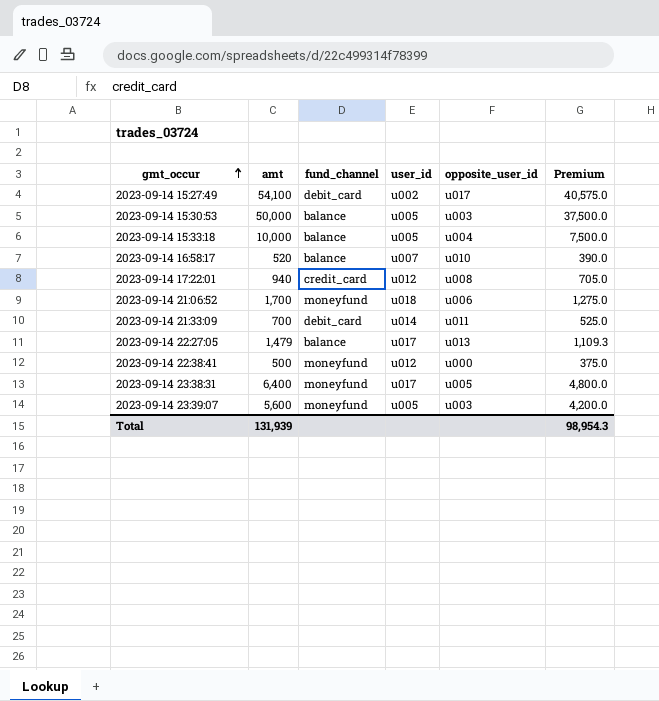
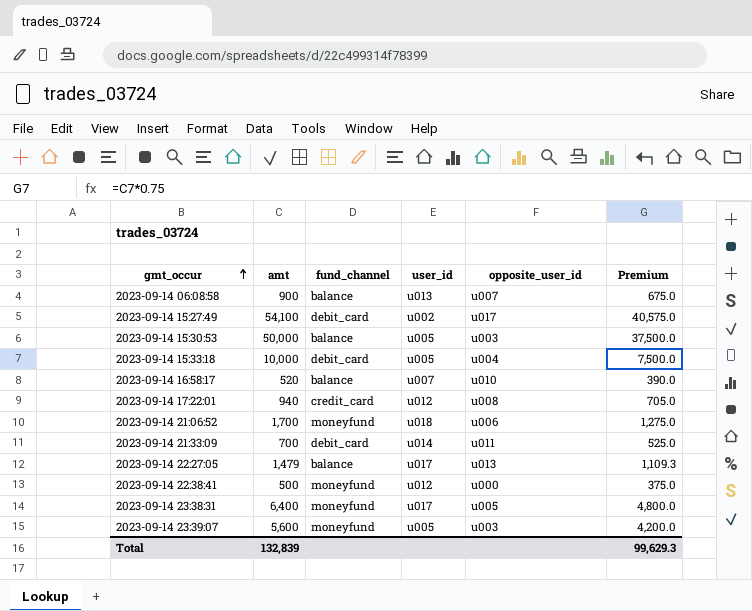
row 2023-09-14 06:08:58: none -> 900 | balance | u013 | u007 | 675.0
2023-09-14 15:33:18 | fund_channel: balance -> debit_card
Total | amt: 131,939 -> 132,839
Total | Premium: 98,954.3 -> 99,629.3

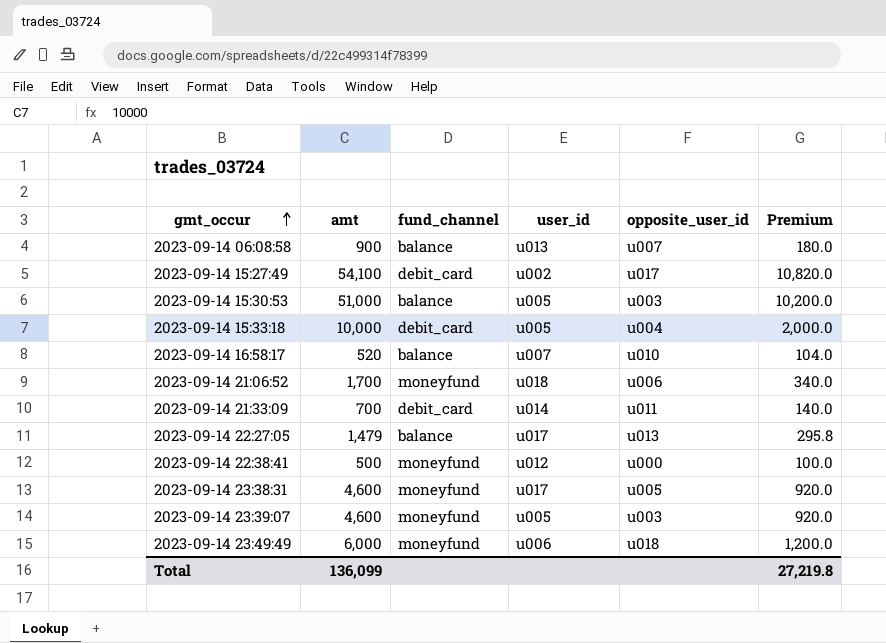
column Premium | formula: [amt] * 0.75 -> [amt] * 0.2
row 2023-09-14 17:22:01: 940 | credit_card | u012 | u008 | 705.0 -> none
2023-09-14 15:30:53 | amt: 50,000 -> 51,000
2023-09-14 23:38:31 | amt: 6,400 -> 4,600
2023-09-14 23:39:07 | amt: 5,600 -> 4,600
row 2023-09-14 23:49:49: none -> 6,000 | moneyfund | u006 | u018 | 1,200.0
Total | amt: 132,839 -> 136,099
Total | Premium: 99,629.3 -> 27,219.8

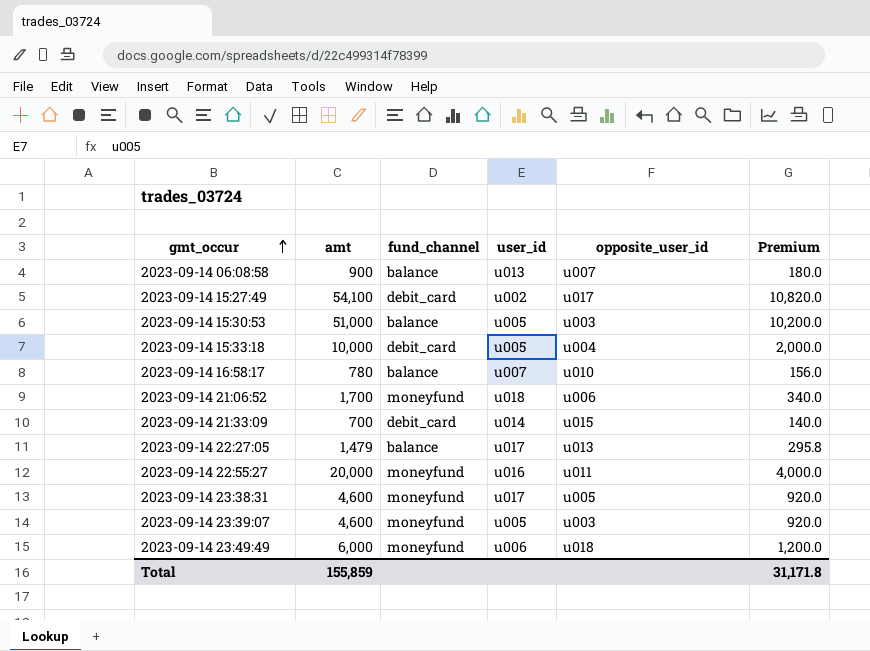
row 2023-09-14 22:38:41: 500 | moneyfund | u012 | u000 | 100.0 -> none
2023-09-14 16:58:17 | amt: 520 -> 780
2023-09-14 16:58:17 | Premium: 104.0 -> 156.0
2023-09-14 21:33:09 | opposite_user_id: u011 -> u015
row 2023-09-14 22:55:27: none -> 20,000 | moneyfund | u016 | u011 | 4,000.0
Total | amt: 136,099 -> 155,859
Total | Premium: 27,219.8 -> 31,171.8

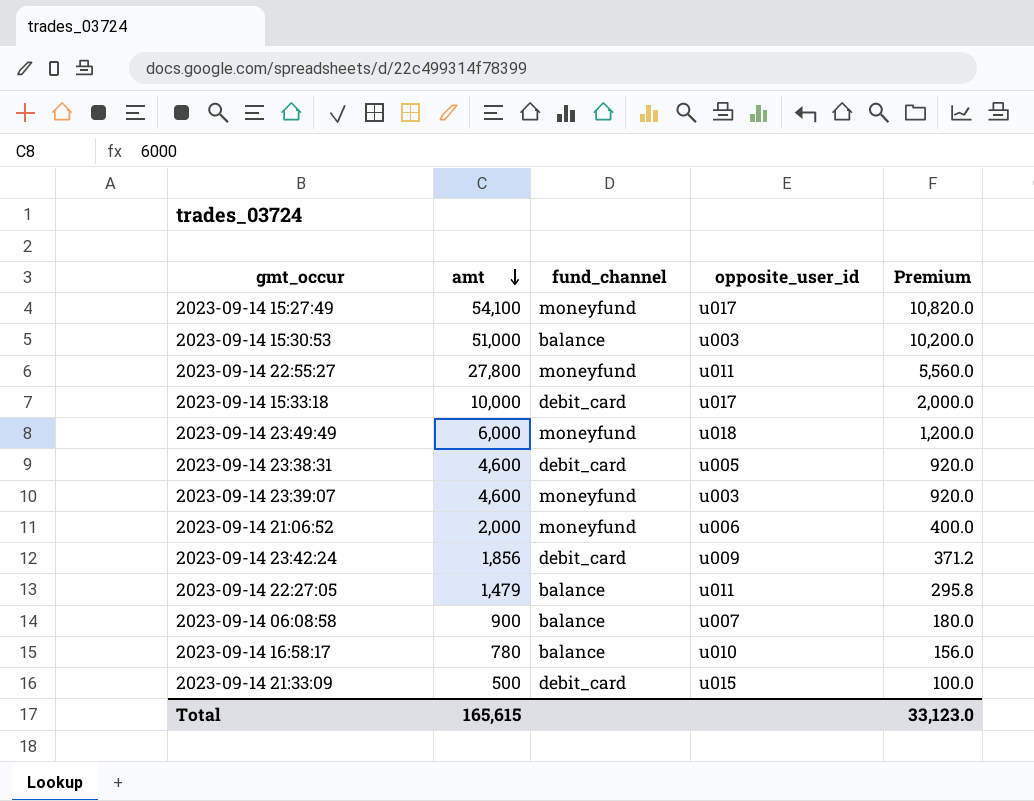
row order: gmt_occur ascending -> amt descending
column user_id | position: 4 -> none
2023-09-14 15:27:49 | fund_channel: debit_card -> moneyfund
2023-09-14 22:55:27 | amt: 20,000 -> 27,800
2023-09-14 22:55:27 | Premium: 4,000.0 -> 5,560.0
2023-09-14 15:33:18 | opposite_user_id: u004 -> u017
2023-09-14 23:38:31 | fund_channel: moneyfund -> debit_card
2023-09-14 21:06:52 | amt: 1,700 -> 2,000
2023-09-14 21:06:52 | Premium: 340.0 -> 400.0
row 2023-09-14 23:42:24: none -> 1,856 | debit_card | u009 | 371.2
2023-09-14 22:27:05 | opposite_user_id: u013 -> u011
2023-09-14 21:33:09 | amt: 700 -> 500
2023-09-14 21:33:09 | Premium: 140.0 -> 100.0
Total | amt: 155,859 -> 165,615
Total | Premium: 31,171.8 -> 33,123.0

